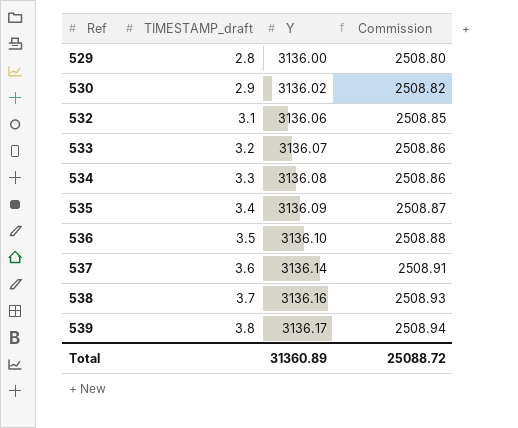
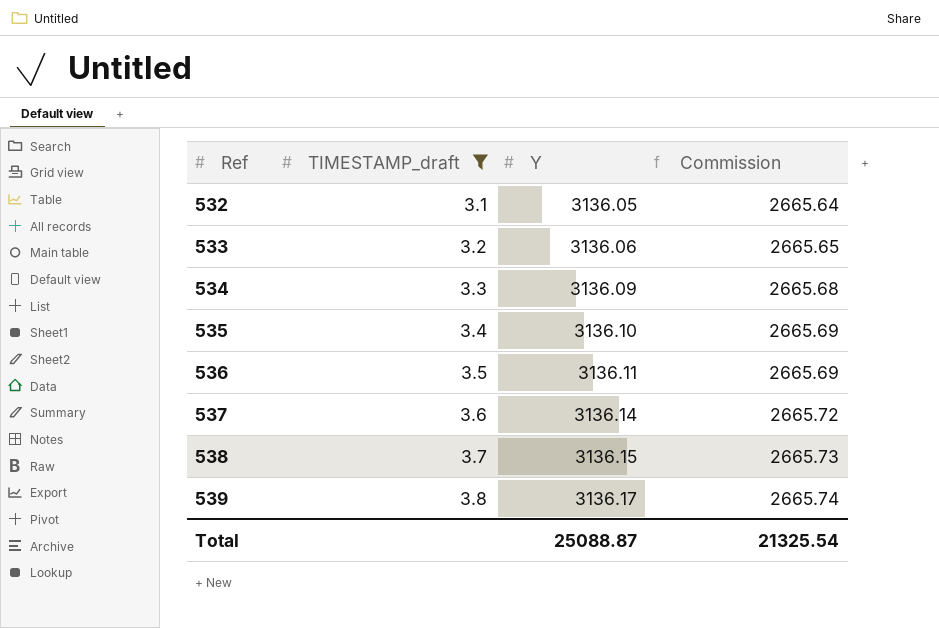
filter: none -> TIMESTAMP_draft >= 3.1
column Commission | formula: [Y] * 0.8 -> [Y] * 0.85
532 | Y: 3136.06 -> 3136.05
533 | Y: 3136.07 -> 3136.06
534 | Y: 3136.08 -> 3136.09
535 | Y: 3136.09 -> 3136.10
536 | Y: 3136.10 -> 3136.11
538 | Y: 3136.16 -> 3136.15
Total | Y: 31360.89 -> 25088.87
Total | Commission: 25088.72 -> 21325.54

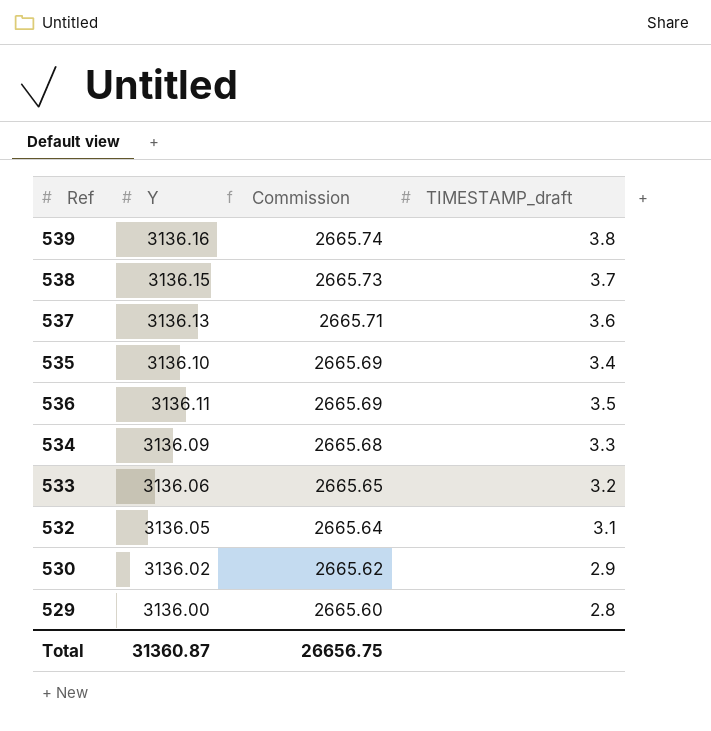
filter: TIMESTAMP_draft >= 3.1 -> none
row order: Ref ascending -> Commission descending
column TIMESTAMP_draft | position: 2 -> 4
539 | Y: 3136.17 -> 3136.16
537 | Y: 3136.14 -> 3136.13
537 | Commission: 2665.72 -> 2665.71
Total | Y: 25088.87 -> 31360.87
Total | Commission: 21325.54 -> 26656.75

